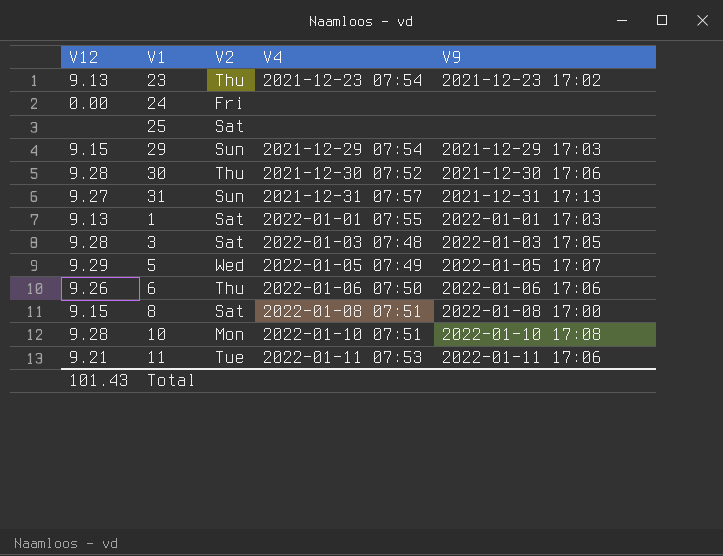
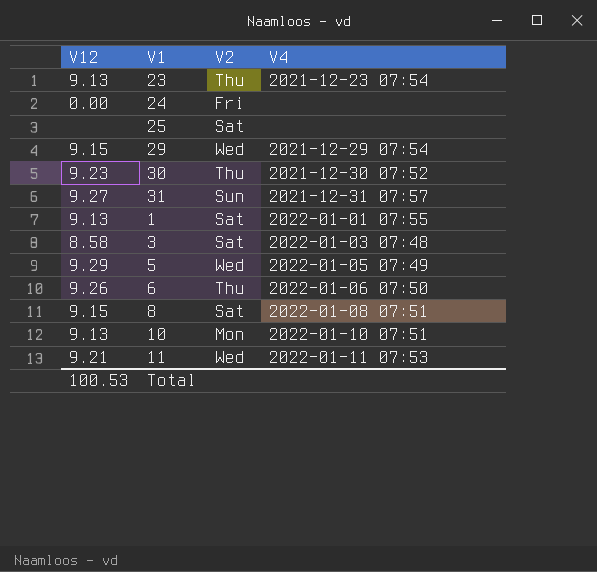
column V9 | position: 5 -> none
29 | V2: Sun -> Wed
30 | V12: 9.28 -> 9.23
3 | V12: 9.28 -> 8.58
10 | V12: 9.28 -> 9.13
11 | V2: Tue -> Wed
Total | V12: 101.43 -> 100.53

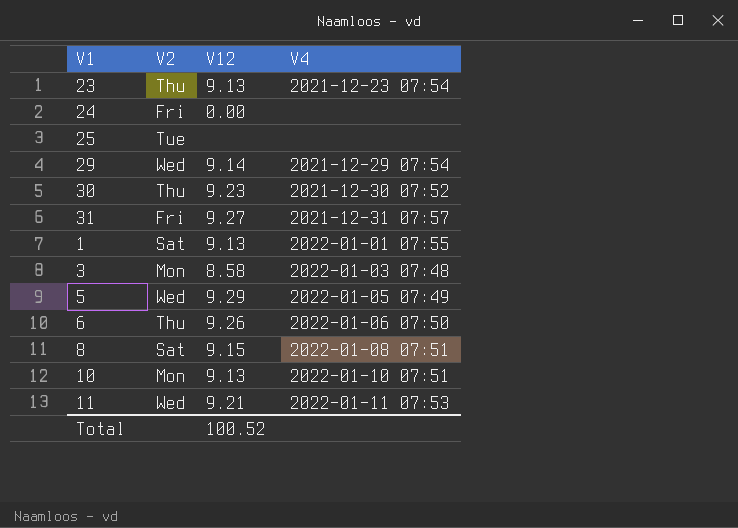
column V12 | position: 1 -> 3
25 | V2: Sat -> Tue
29 | V12: 9.15 -> 9.14
31 | V2: Sun -> Fri
3 | V2: Sat -> Mon
Total | V12: 100.53 -> 100.52

